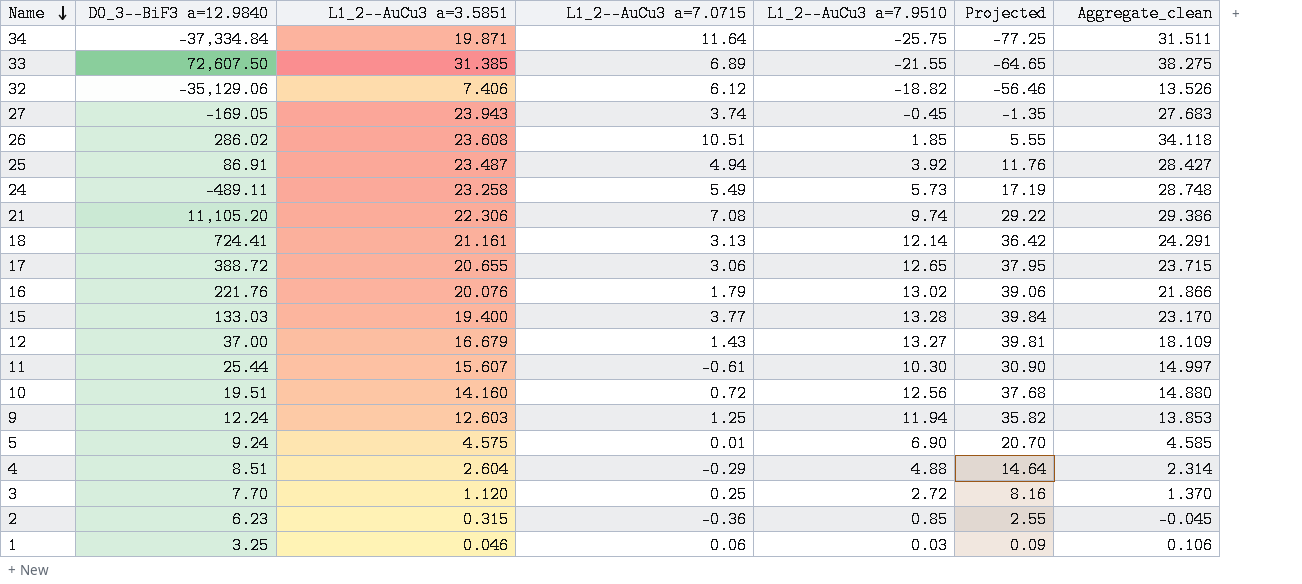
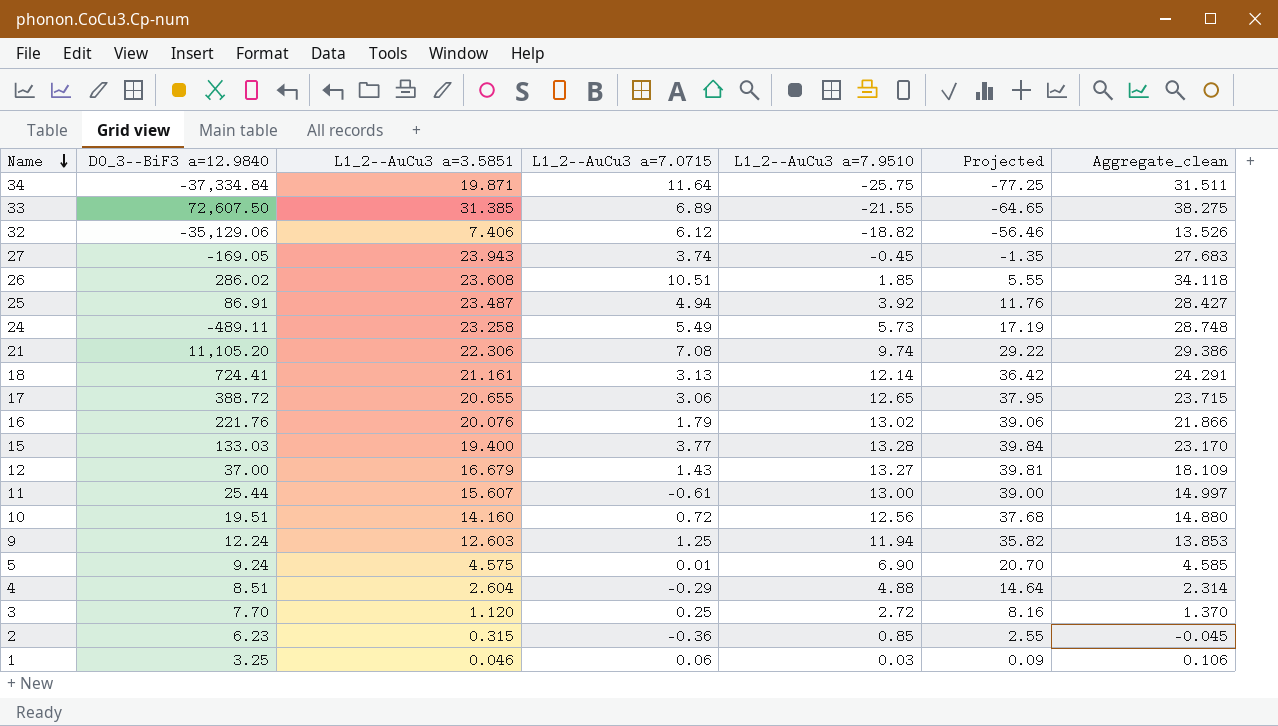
11 | L1_2--AuCu3 a=7.9510: 10.30 -> 13.00
11 | Projected: 30.90 -> 39.00

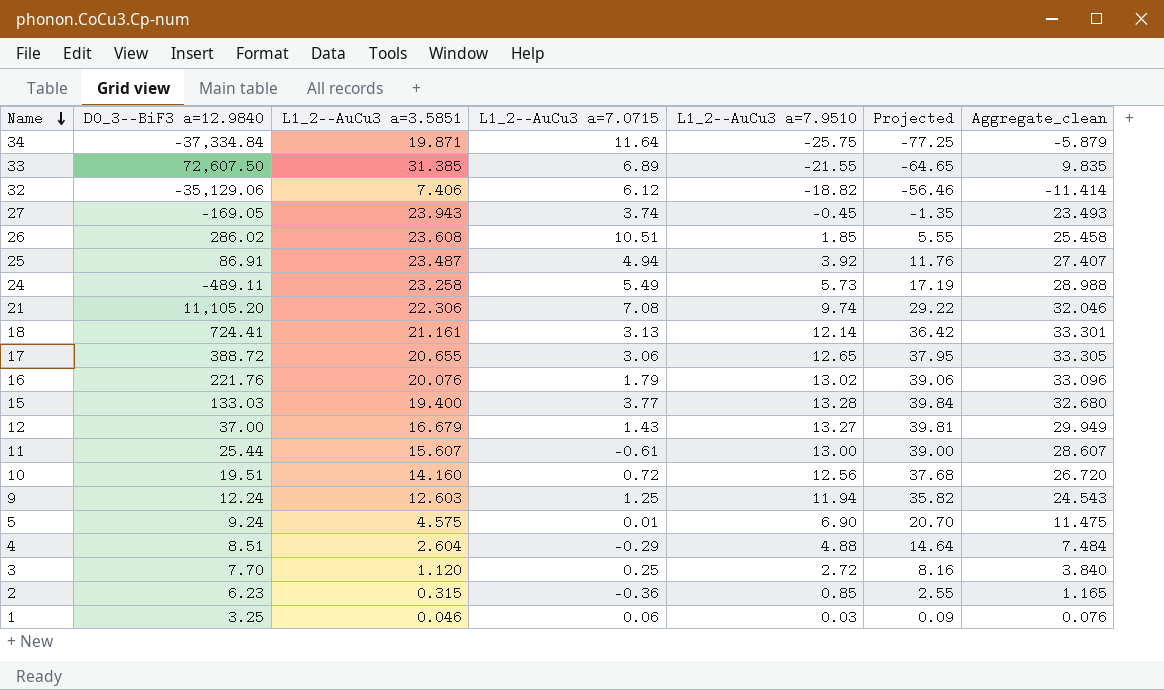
column Aggregate_clean | formula: [L1_2--AuCu3 a=3.5851] + [L1_2--AuCu3 a=7.0715] -> [L1_2--AuCu3 a=3.5851] + [L1_2--AuCu3 a=7.9510]

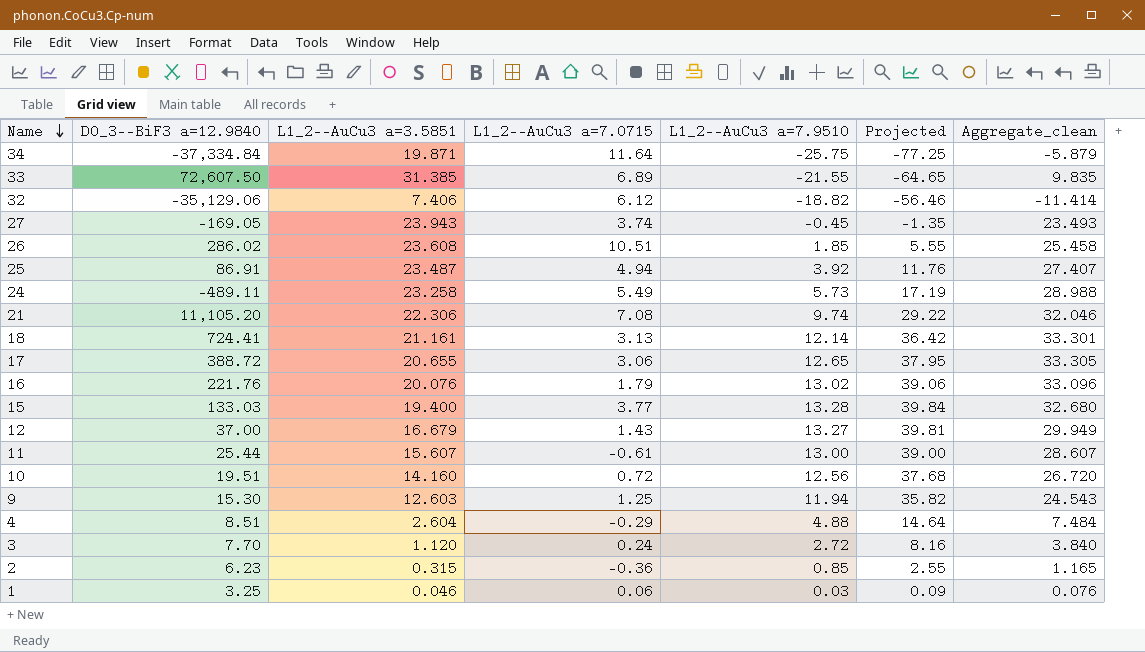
row 5: 9.24 | 4.575 | 0.01 | 6.90 | 20.70 | 11.475 -> none
9 | D0_3--BiF3 a=12.9840: 12.24 -> 15.30
3 | L1_2--AuCu3 a=7.0715: 0.25 -> 0.24

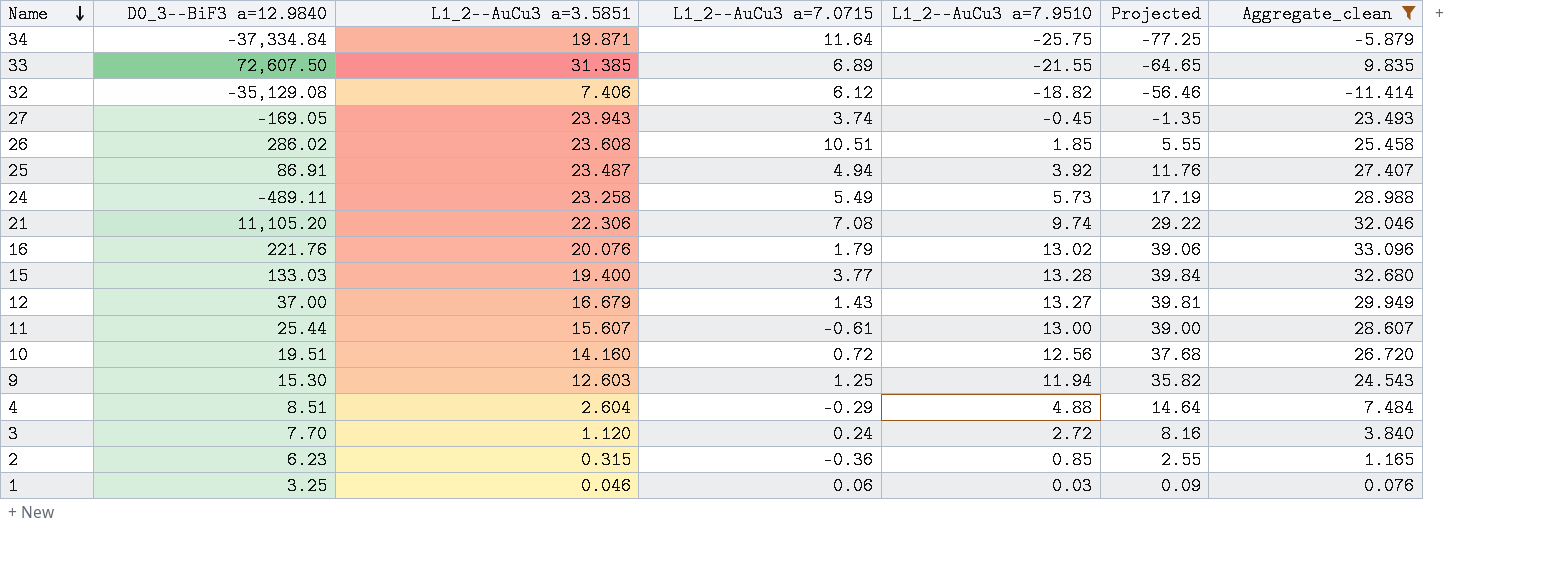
filter: none -> Aggregate_clean <= 33.096
32 | D0_3--BiF3 a=12.9840: -35,129.06 -> -35,129.08

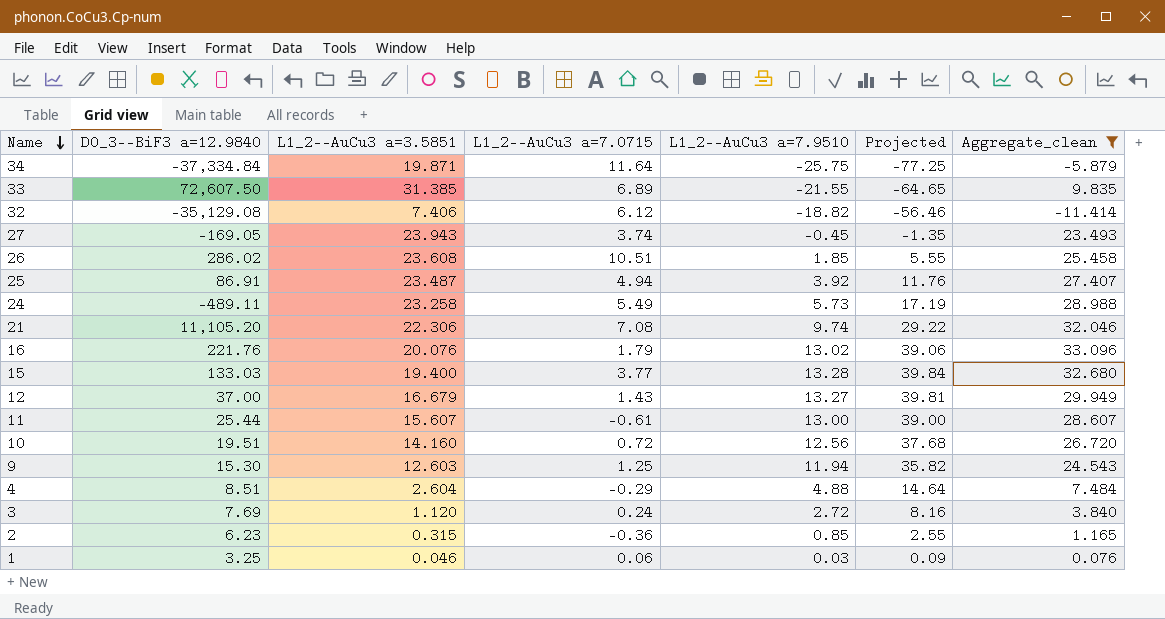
3 | D0_3--BiF3 a=12.9840: 7.70 -> 7.69

